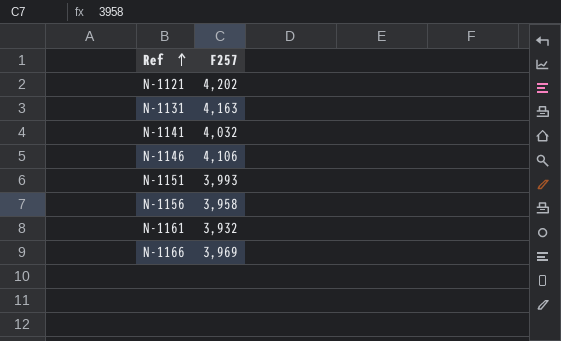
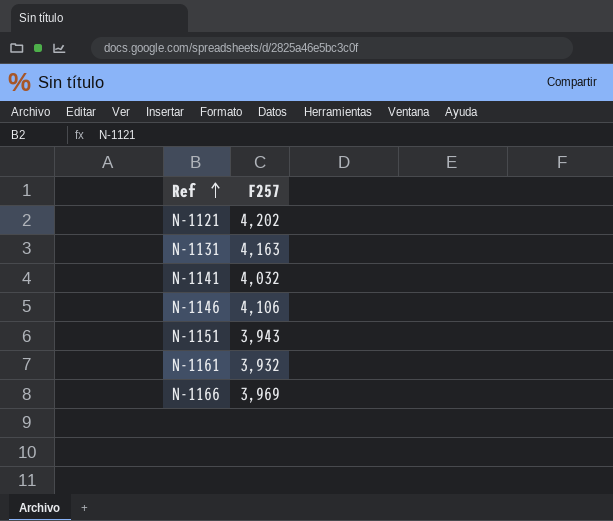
row N-1156: 3,958 -> none
N-1151 | F257: 3,993 -> 3,943

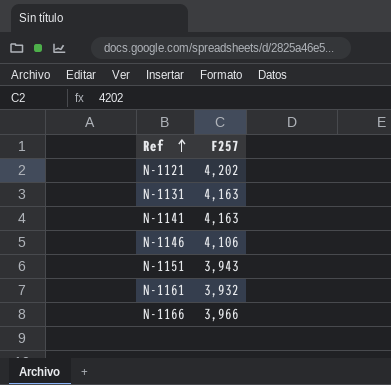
N-1141 | F257: 4,032 -> 4,163
N-1166 | F257: 3,969 -> 3,966

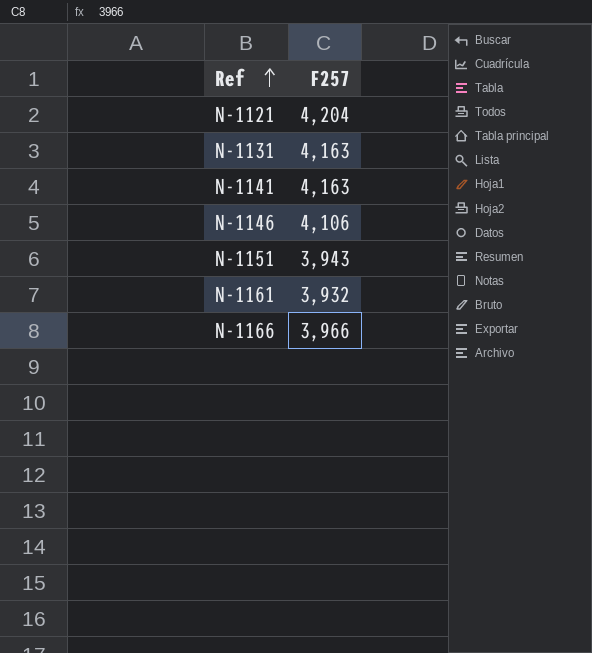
N-1121 | F257: 4,202 -> 4,204

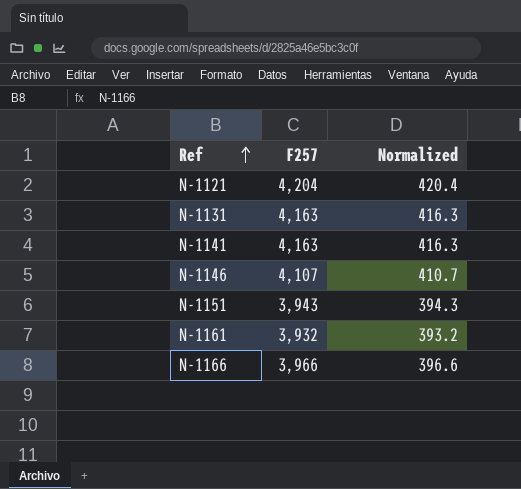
column Normalized | formula: none -> [F257] * 0.1
N-1146 | F257: 4,106 -> 4,107

